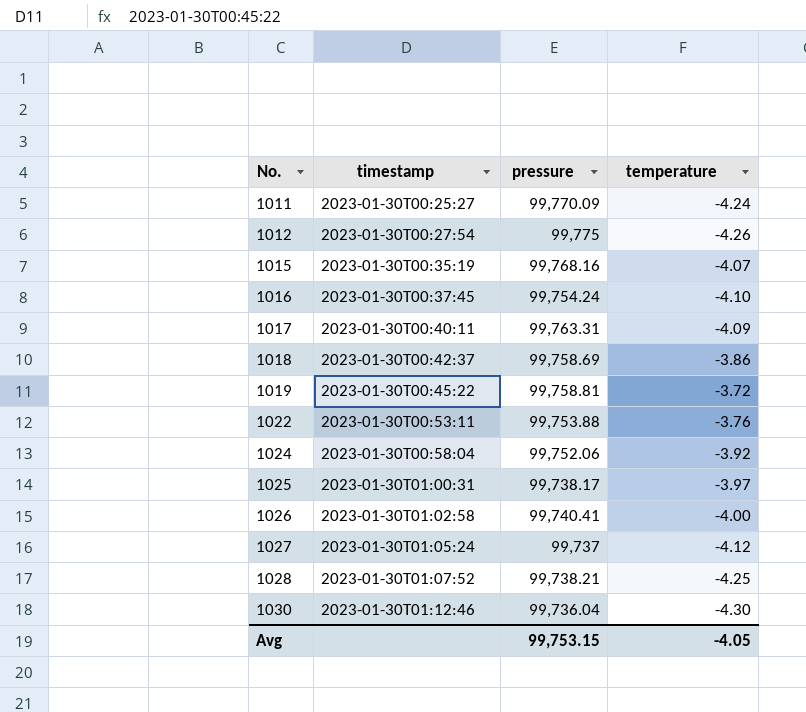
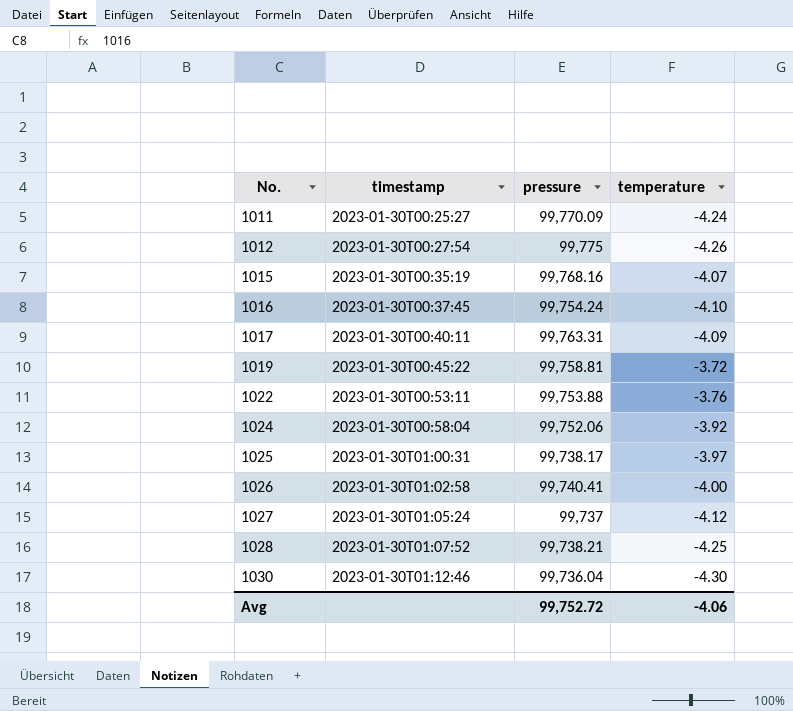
row 1018: 2023-01-30T00:42:37 | 99,758.69 | -3.86 -> none
Avg | pressure: 99,753.15 -> 99,752.72
Avg | temperature: -4.05 -> -4.06

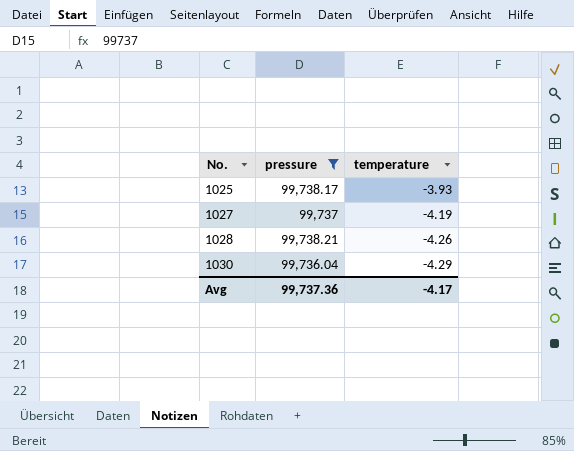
filter: none -> pressure <= 99,738.21
column timestamp | position: 2 -> none
1025 | temperature: -3.97 -> -3.93
1027 | temperature: -4.12 -> -4.19
1028 | temperature: -4.25 -> -4.26
1030 | temperature: -4.30 -> -4.29
Avg | pressure: 99,752.72 -> 99,737.36
Avg | temperature: -4.06 -> -4.17

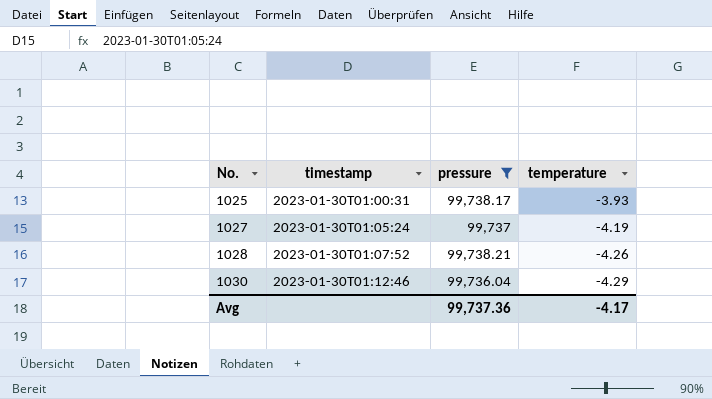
column timestamp | position: none -> 2

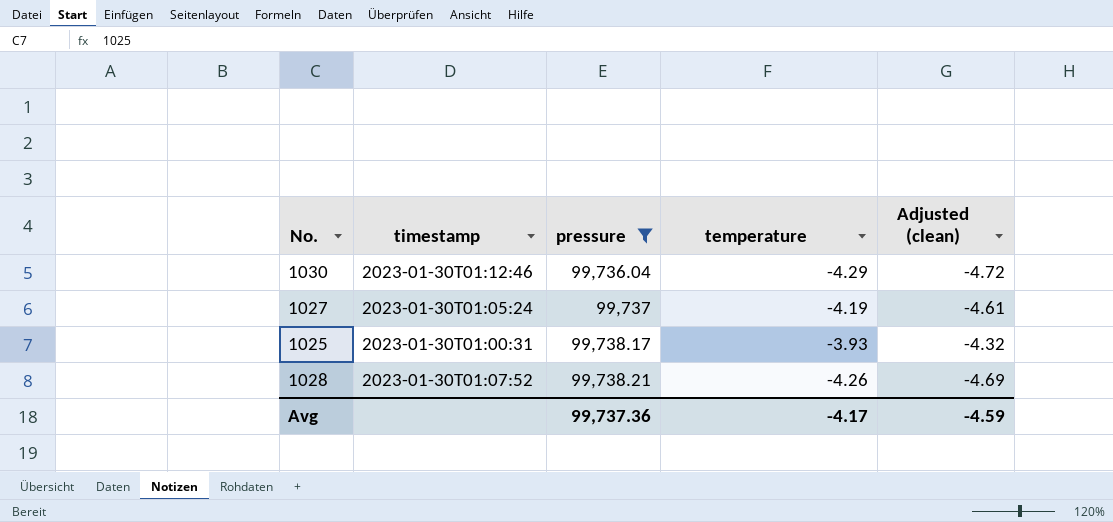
row order: No. ascending -> pressure ascending
column Adjusted (clean) | formula: none -> [temperature] * 1.1

